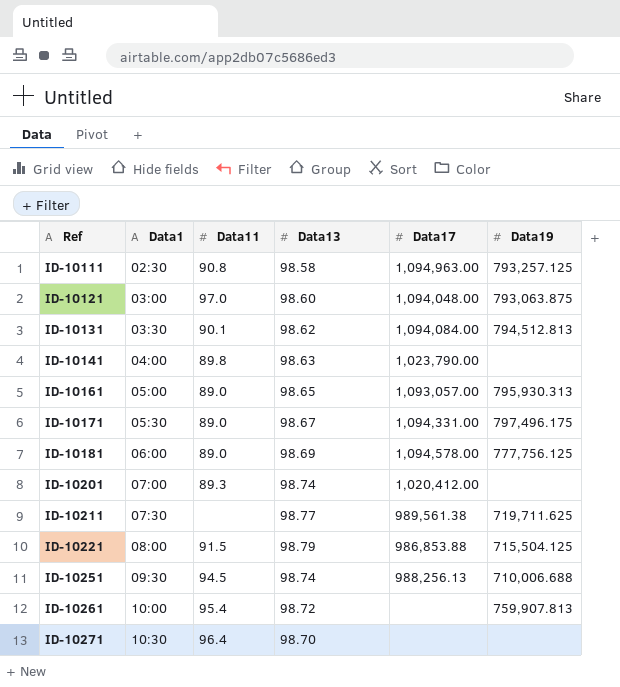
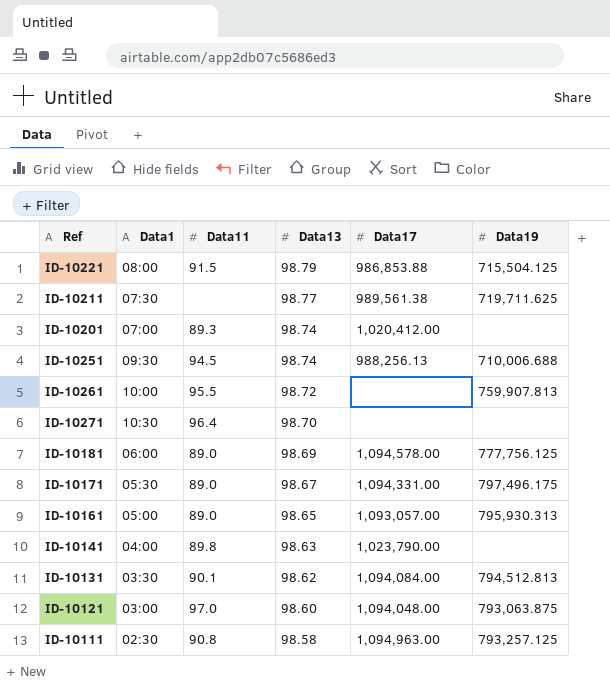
row order: Ref ascending -> Data13 descending
ID-10261 | Data11: 95.4 -> 95.5

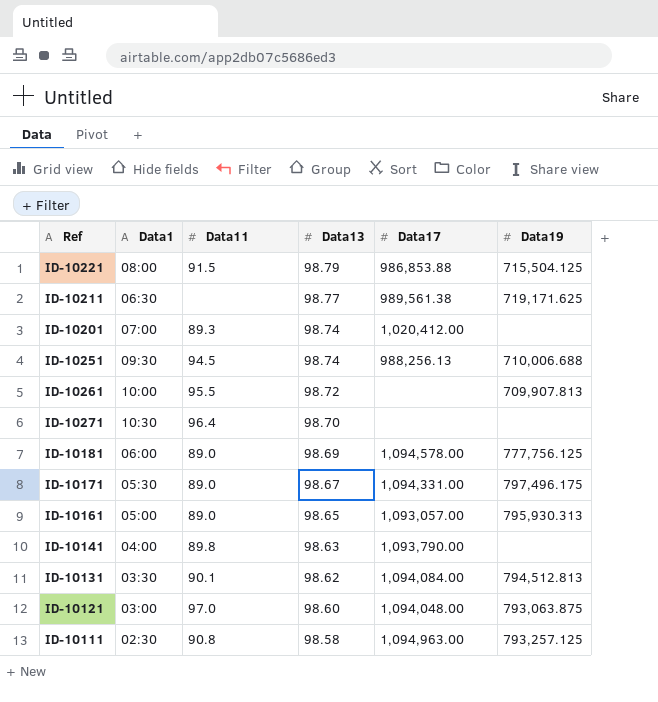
ID-10211 | Data1: 07:30 -> 06:30
ID-10211 | Data19: 719,711.625 -> 719,171.625
ID-10261 | Data19: 759,907.813 -> 709,907.813
ID-10141 | Data17: 1,023,790.00 -> 1,093,790.00

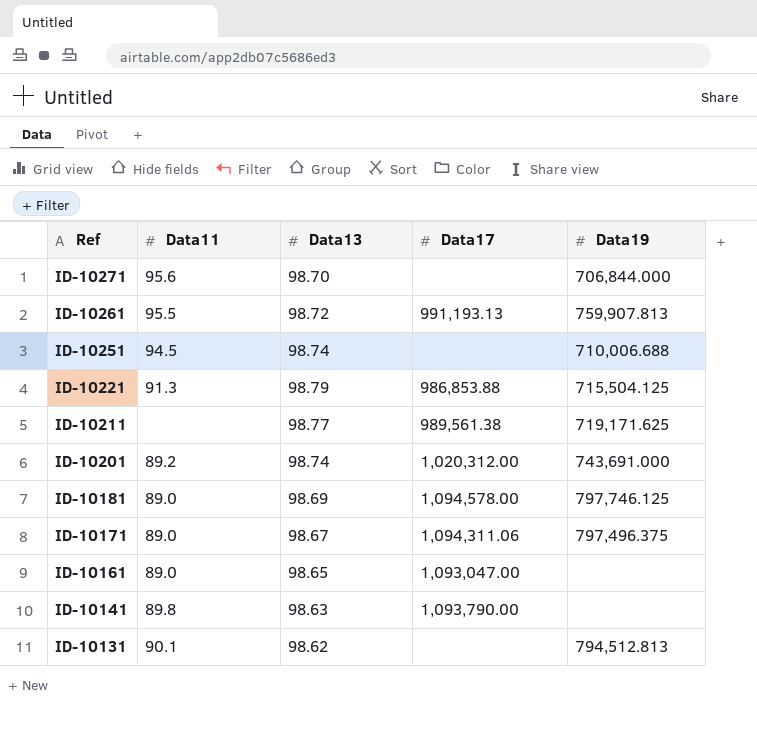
row order: Data13 descending -> Ref descending
column Data1 | position: 2 -> none
row ID-10121: 03:00 | 97.0 | 98.60 | 1,094,048.00 | 793,063.875 -> none
row ID-10111: 02:30 | 90.8 | 98.58 | 1,094,963.00 | 793,257.125 -> none
ID-10271 | Data11: 96.4 -> 95.6
ID-10271 | Data19: none -> 706,844.000
ID-10261 | Data17: none -> 991,193.13
ID-10261 | Data19: 709,907.813 -> 759,907.813
ID-10251 | Data17: 988,256.13 -> none
ID-10221 | Data11: 91.5 -> 91.3
ID-10201 | Data11: 89.3 -> 89.2
ID-10201 | Data17: 1,020,412.00 -> 1,020,312.00
ID-10201 | Data19: none -> 743,691.000
ID-10181 | Data19: 777,756.125 -> 797,746.125
ID-10171 | Data17: 1,094,331.00 -> 1,094,311.06
ID-10171 | Data19: 797,496.175 -> 797,496.375
ID-10161 | Data17: 1,093,057.00 -> 1,093,047.00
ID-10161 | Data19: 795,930.313 -> none
ID-10131 | Data17: 1,094,084.00 -> none

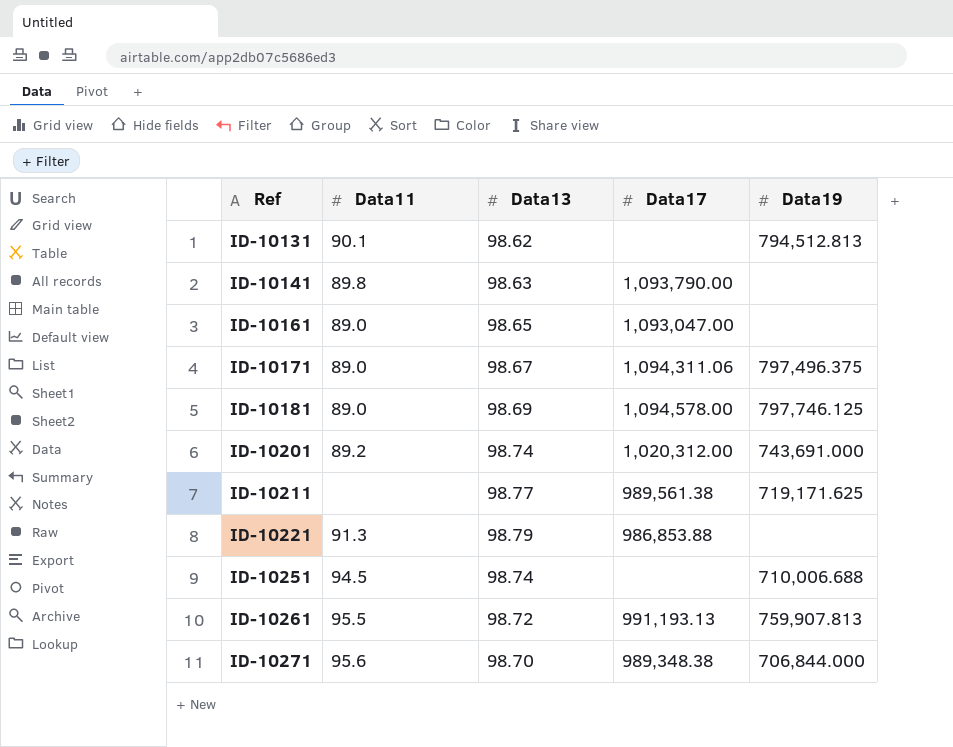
row order: Ref descending -> Ref ascending
ID-10221 | Data19: 715,504.125 -> none
ID-10271 | Data17: none -> 989,348.38

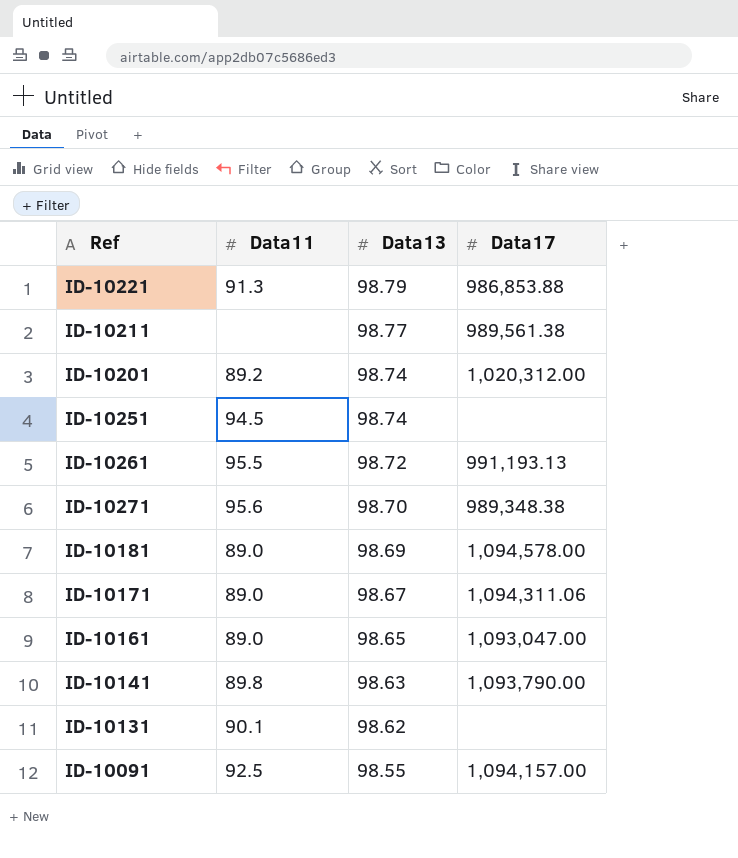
row order: Ref ascending -> Data13 descending
column Data19 | position: 5 -> none
row ID-10091: none -> 92.5 | 98.55 | 1,094,157.00

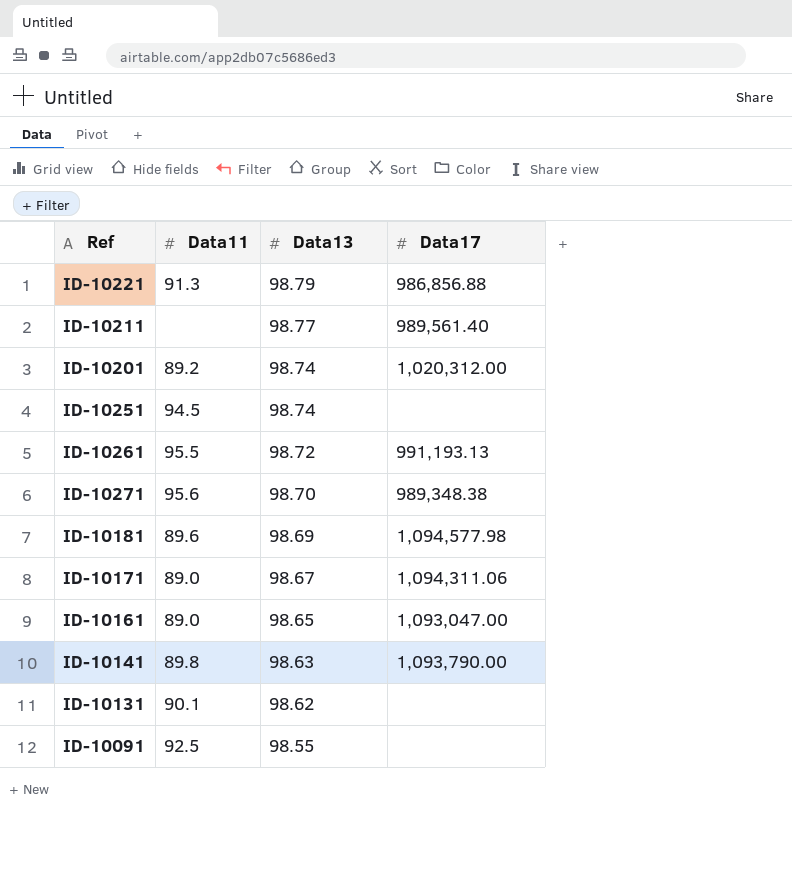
ID-10221 | Data17: 986,853.88 -> 986,856.88
ID-10211 | Data17: 989,561.38 -> 989,561.40
ID-10181 | Data11: 89.0 -> 89.6
ID-10181 | Data17: 1,094,578.00 -> 1,094,577.98
ID-10091 | Data17: 1,094,157.00 -> none

